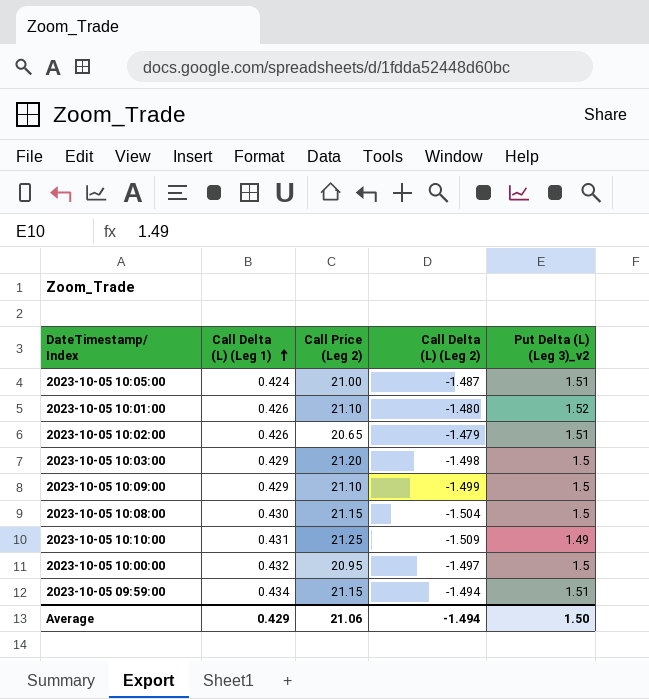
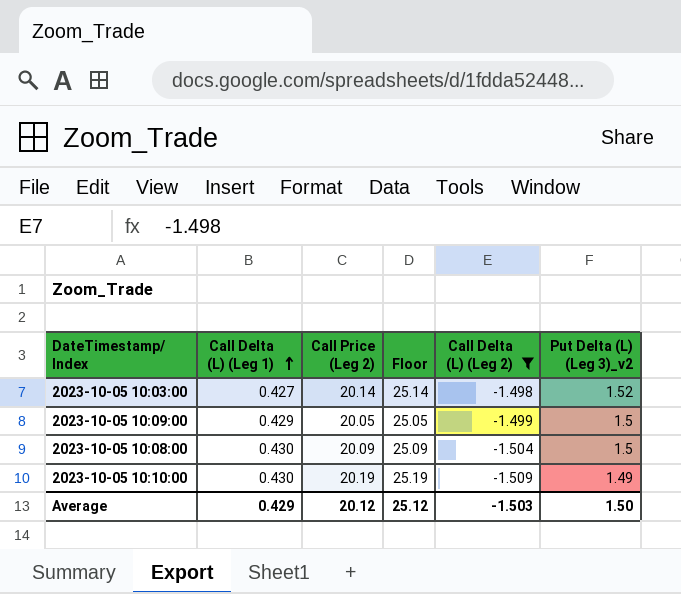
filter: none -> Call Delta (L) (Leg 2) <= -1.498
column Floor | formula: none -> [Call Price (Leg 2)] + 5
2023-10-05 10:03:00 | Call Delta (L) (Leg 1): 0.429 -> 0.427
2023-10-05 10:03:00 | Call Price (Leg 2): 21.20 -> 20.14
2023-10-05 10:03:00 | Put Delta (L) (Leg 3)_v2: 1.5 -> 1.52
2023-10-05 10:09:00 | Call Price (Leg 2): 21.10 -> 20.05
2023-10-05 10:08:00 | Call Price (Leg 2): 21.15 -> 20.09
2023-10-05 10:10:00 | Call Delta (L) (Leg 1): 0.431 -> 0.430
2023-10-05 10:10:00 | Call Price (Leg 2): 21.25 -> 20.19
Average | Call Price (Leg 2): 21.06 -> 20.12
Average | Call Delta (L) (Leg 2): -1.494 -> -1.503

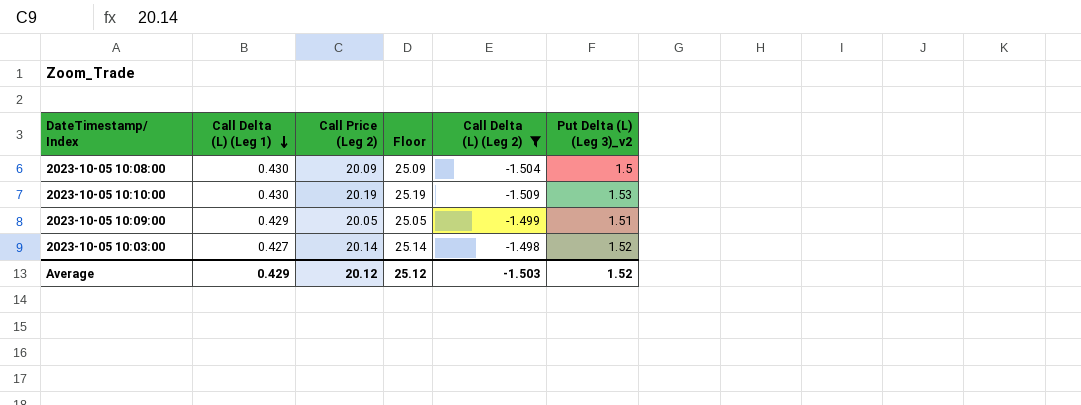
row order: Call Delta (L) (Leg 1) ascending -> Call Delta (L) (Leg 1) descending
2023-10-05 10:10:00 | Put Delta (L) (Leg 3)_v2: 1.49 -> 1.53
2023-10-05 10:09:00 | Put Delta (L) (Leg 3)_v2: 1.5 -> 1.51
Average | Put Delta (L) (Leg 3)_v2: 1.50 -> 1.52

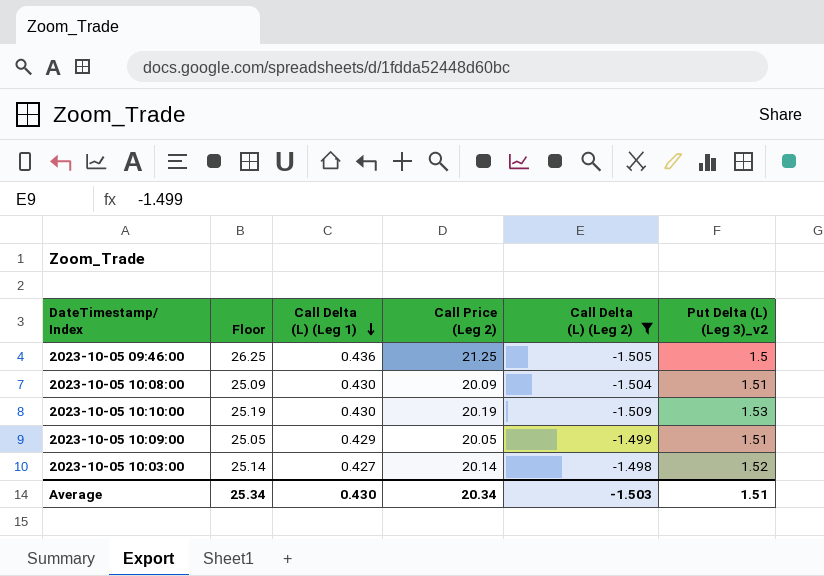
column Floor | position: 4 -> 2
row 2023-10-05 09:46:00: none -> 26.25 | 0.436 | 21.25 | -1.505 | 1.5
2023-10-05 10:08:00 | Put Delta (L) (Leg 3)_v2: 1.5 -> 1.51
Average | Floor: 25.12 -> 25.34
Average | Call Delta (L) (Leg 1): 0.429 -> 0.430
Average | Call Price (Leg 2): 20.12 -> 20.34
Average | Put Delta (L) (Leg 3)_v2: 1.52 -> 1.51

